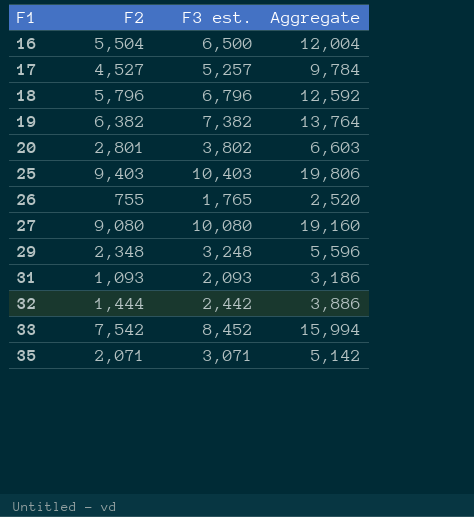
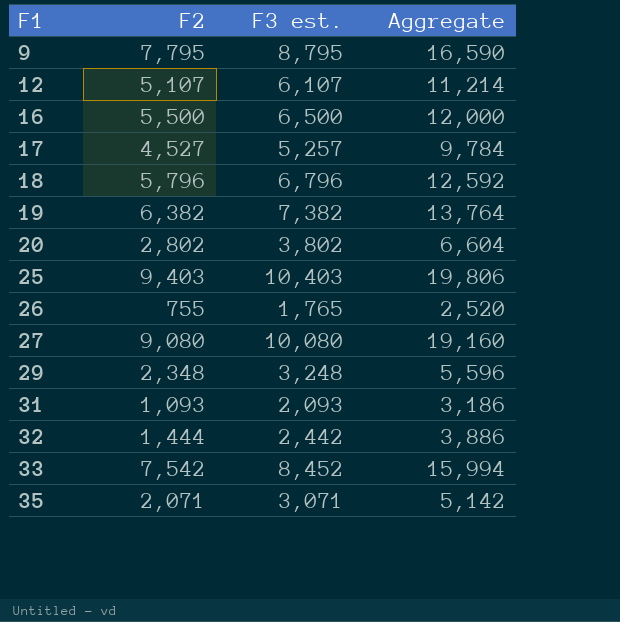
row 9: none -> 7,795 | 8,795 | 16,590
row 12: none -> 5,107 | 6,107 | 11,214
16 | F2: 5,504 -> 5,500
16 | Aggregate: 12,004 -> 12,000
20 | F2: 2,801 -> 2,802
20 | Aggregate: 6,603 -> 6,604

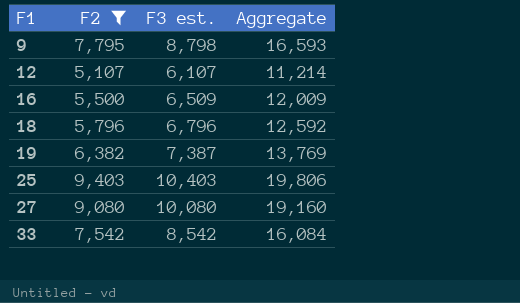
filter: none -> F2 >= 5,107
9 | F3 est.: 8,795 -> 8,798
9 | Aggregate: 16,590 -> 16,593
16 | F3 est.: 6,500 -> 6,509
16 | Aggregate: 12,000 -> 12,009
19 | F3 est.: 7,382 -> 7,387
19 | Aggregate: 13,764 -> 13,769
33 | F3 est.: 8,452 -> 8,542
33 | Aggregate: 15,994 -> 16,084

